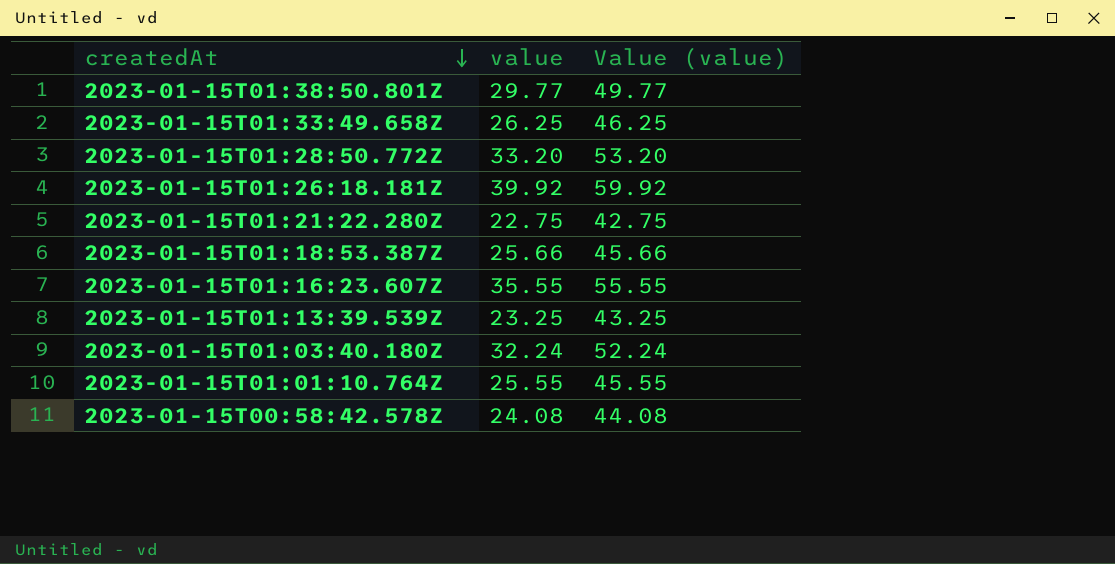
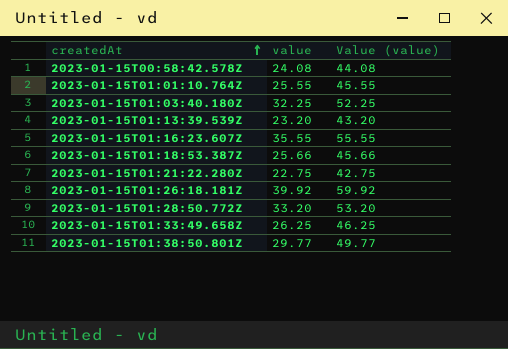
row order: createdAt descending -> createdAt ascending
2023-01-15T01:03:40.180Z | value: 32.24 -> 32.25
2023-01-15T01:03:40.180Z | Value (value): 52.24 -> 52.25
2023-01-15T01:13:39.539Z | value: 23.25 -> 23.20
2023-01-15T01:13:39.539Z | Value (value): 43.25 -> 43.20

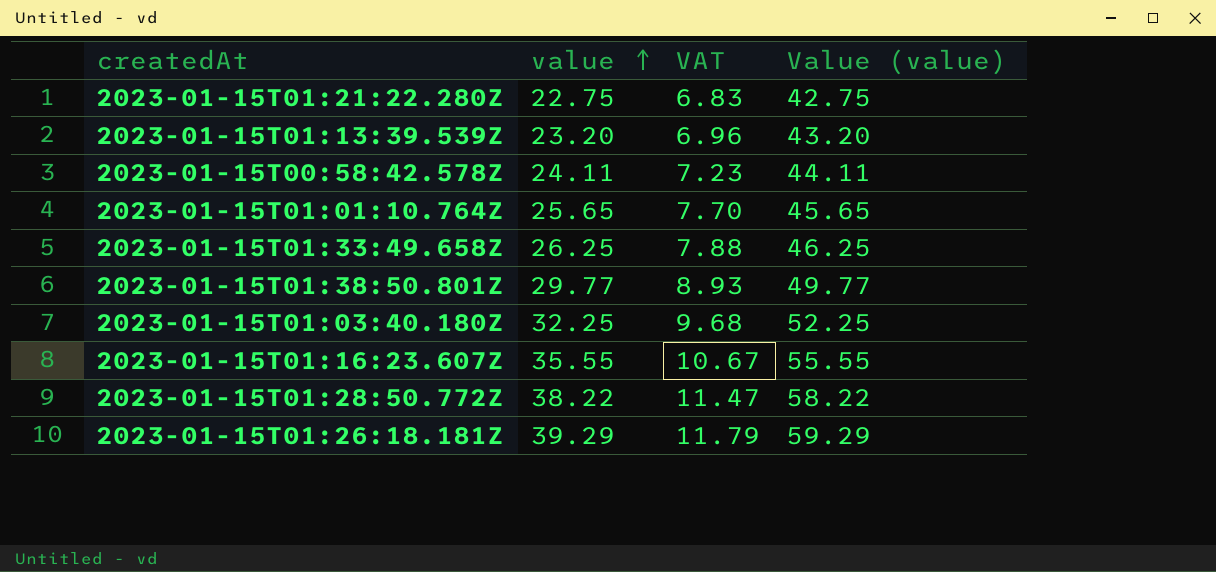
row order: createdAt ascending -> value ascending
column VAT | formula: none -> [value] * 0.3
row 2023-01-15T01:18:53.387Z: 25.66 | 45.66 -> none
2023-01-15T00:58:42.578Z | value: 24.08 -> 24.11
2023-01-15T00:58:42.578Z | Value (value): 44.08 -> 44.11
2023-01-15T01:01:10.764Z | value: 25.55 -> 25.65
2023-01-15T01:01:10.764Z | Value (value): 45.55 -> 45.65
2023-01-15T01:28:50.772Z | value: 33.20 -> 38.22
2023-01-15T01:28:50.772Z | Value (value): 53.20 -> 58.22
2023-01-15T01:26:18.181Z | value: 39.92 -> 39.29
2023-01-15T01:26:18.181Z | Value (value): 59.92 -> 59.29

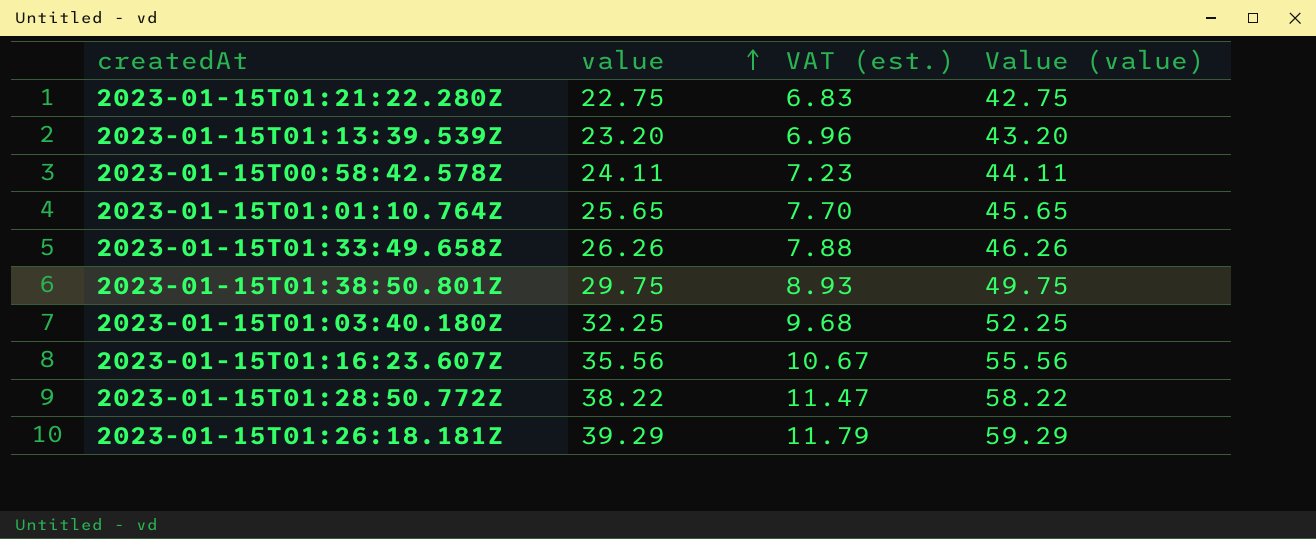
column name: VAT -> VAT (est.)
2023-01-15T01:33:49.658Z | value: 26.25 -> 26.26
2023-01-15T01:33:49.658Z | Value (value): 46.25 -> 46.26
2023-01-15T01:38:50.801Z | value: 29.77 -> 29.75
2023-01-15T01:38:50.801Z | Value (value): 49.77 -> 49.75
2023-01-15T01:16:23.607Z | value: 35.55 -> 35.56
2023-01-15T01:16:23.607Z | Value (value): 55.55 -> 55.56

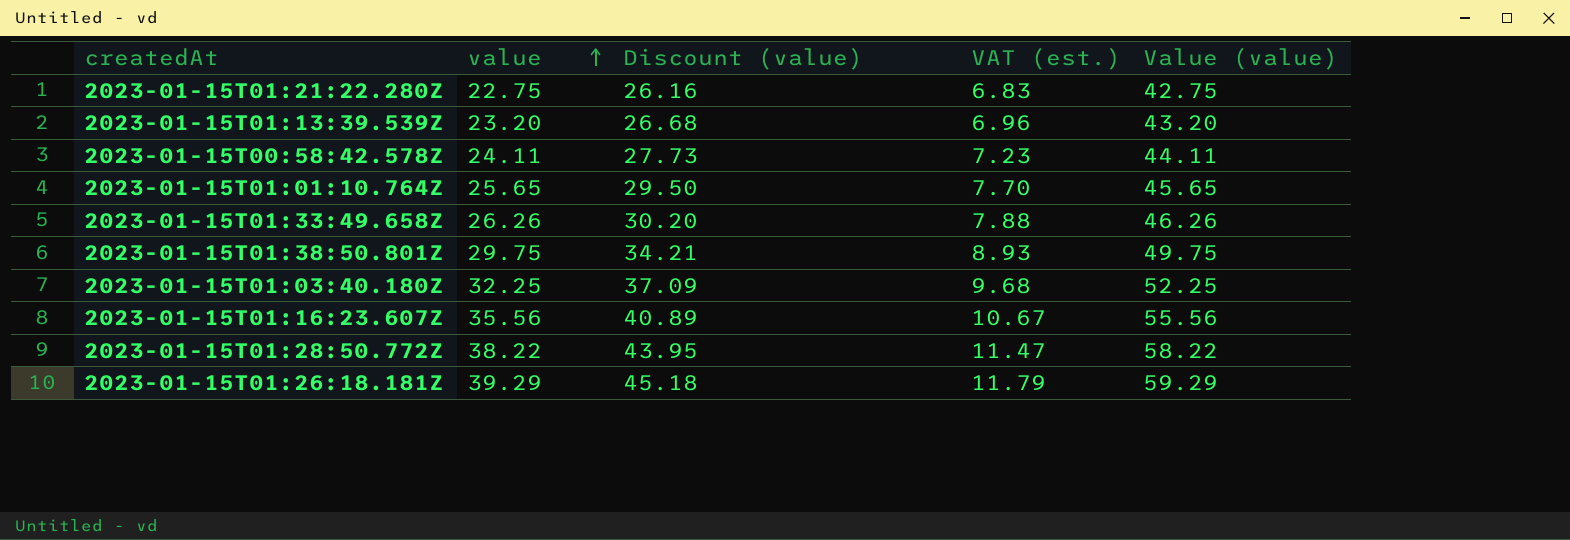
column Discount (value) | formula: none -> [value] * 1.15

